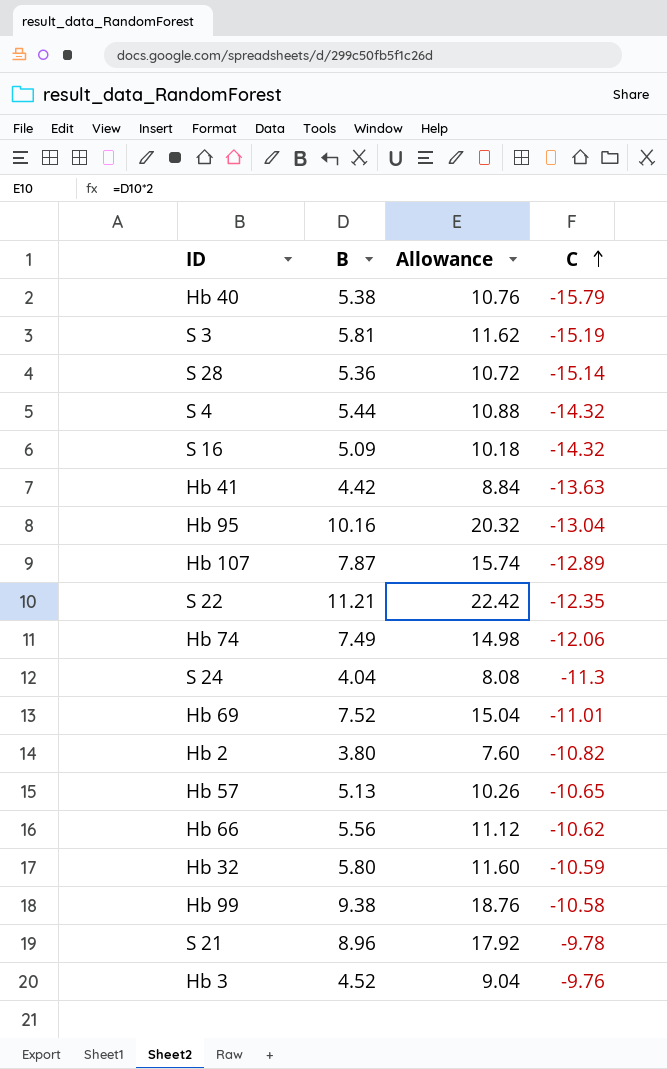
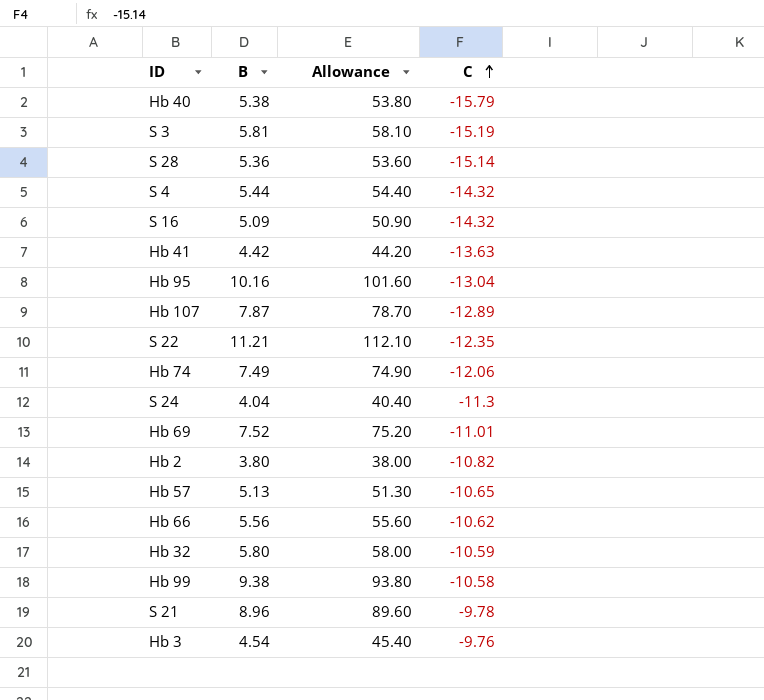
column Allowance | formula: [B] * 2 -> [B] * 10
Hb 3 | B: 4.52 -> 4.54

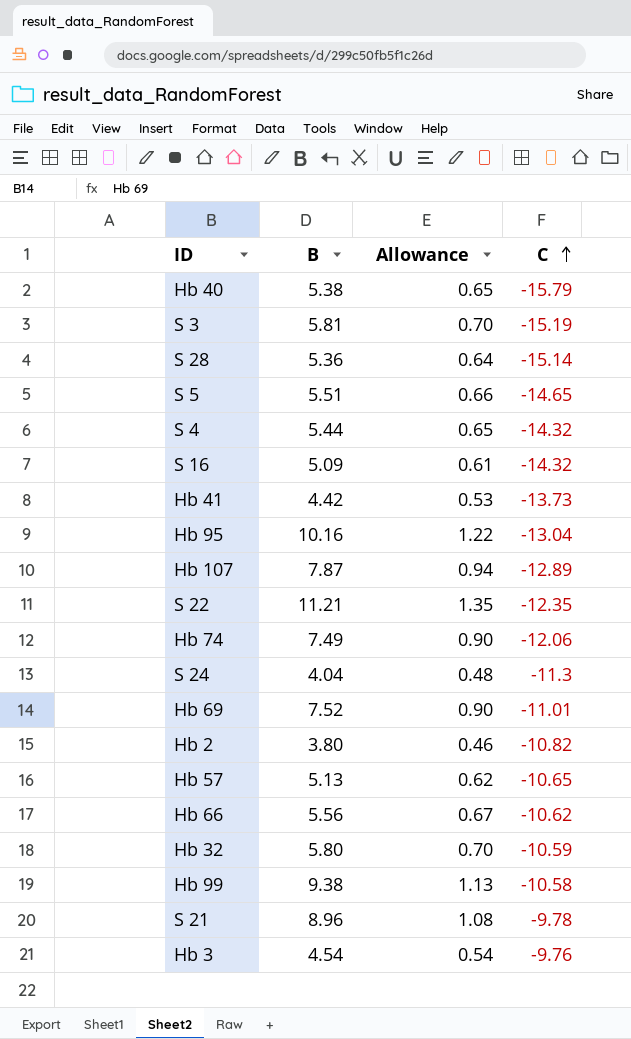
column Allowance | formula: [B] * 10 -> [B] * 0.12
row S 5: none -> 5.51 | 0.66 | -14.65
Hb 41 | C: -13.63 -> -13.73

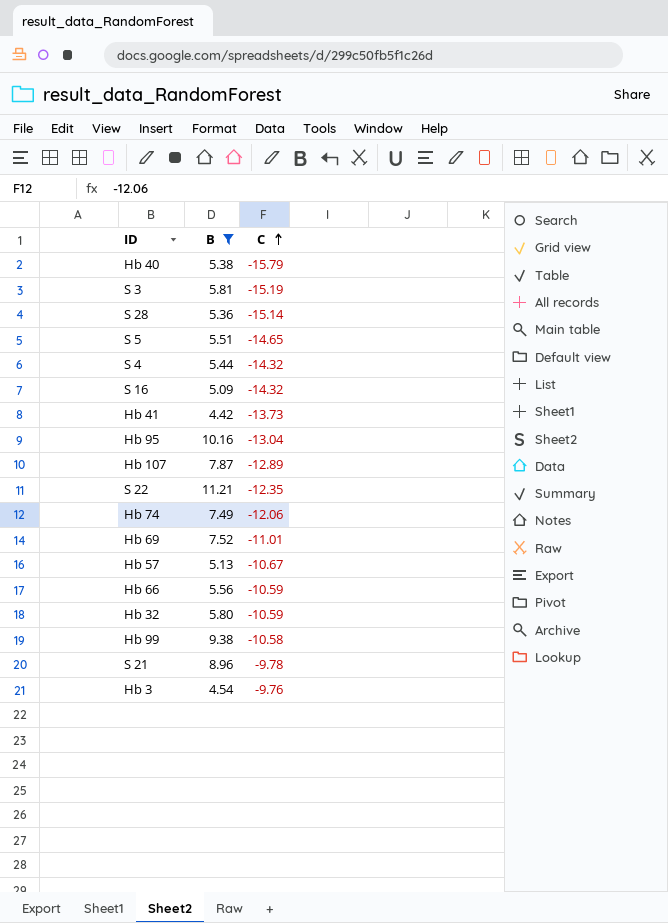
filter: none -> B >= 4.42
column Allowance | formula: [B] * 0.12 -> none
Hb 57 | C: -10.65 -> -10.67
Hb 66 | C: -10.62 -> -10.59

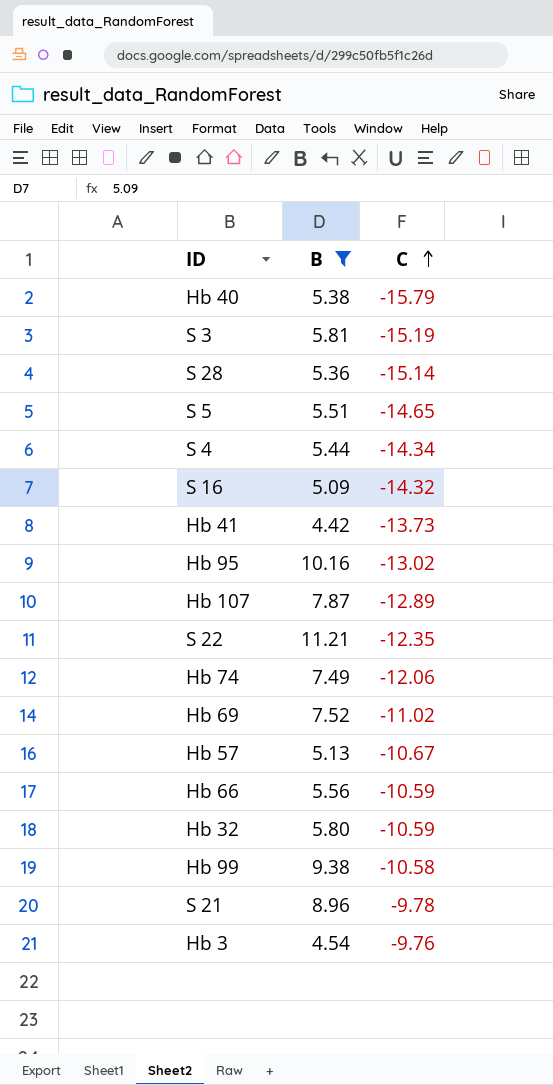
S 4 | C: -14.32 -> -14.34
Hb 95 | C: -13.04 -> -13.02
Hb 69 | C: -11.01 -> -11.02

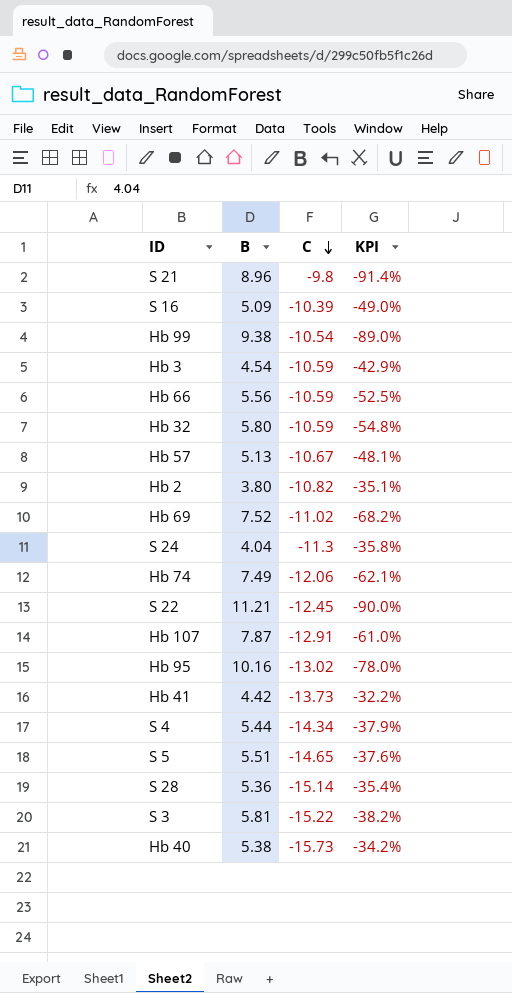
filter: B >= 4.42 -> none
row order: C ascending -> C descending
column KPI | formula: none -> [B] / [C]
S 21 | C: -9.78 -> -9.8
S 16 | C: -14.32 -> -10.39
Hb 99 | C: -10.58 -> -10.54
Hb 3 | C: -9.76 -> -10.59
S 22 | C: -12.35 -> -12.45
Hb 107 | C: -12.89 -> -12.91
S 3 | C: -15.19 -> -15.22
Hb 40 | C: -15.79 -> -15.73

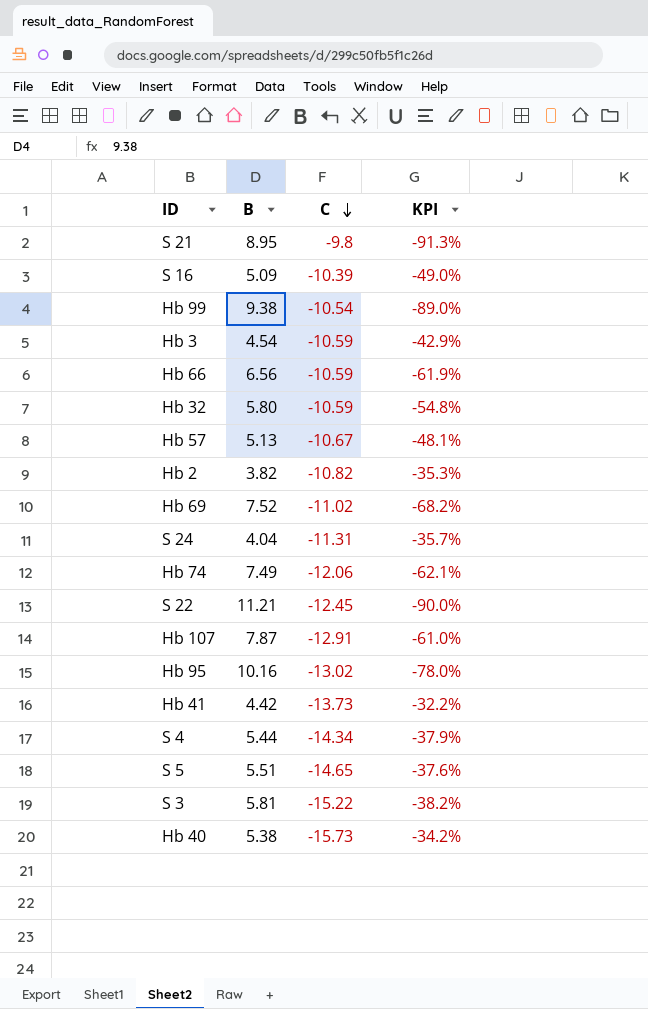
row S 28: 5.36 | -15.14 | -35.4% -> none
S 21 | B: 8.96 -> 8.95
S 21 | KPI: -91.4% -> -91.3%
Hb 66 | B: 5.56 -> 6.56
Hb 66 | KPI: -52.5% -> -61.9%
Hb 2 | B: 3.80 -> 3.82
Hb 2 | KPI: -35.1% -> -35.3%
S 24 | C: -11.3 -> -11.31
S 24 | KPI: -35.8% -> -35.7%

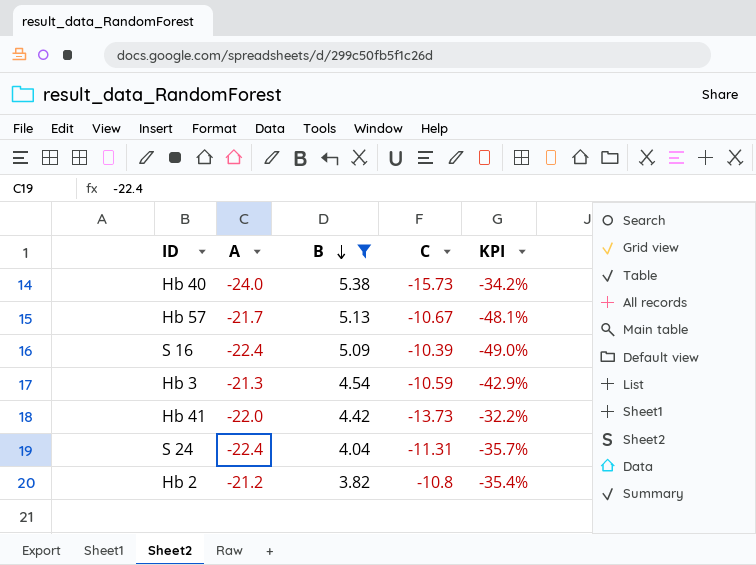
filter: none -> B <= 5.38
row order: C descending -> B descending
column A | position: none -> 2
Hb 2 | C: -10.82 -> -10.8
Hb 2 | KPI: -35.3% -> -35.4%

